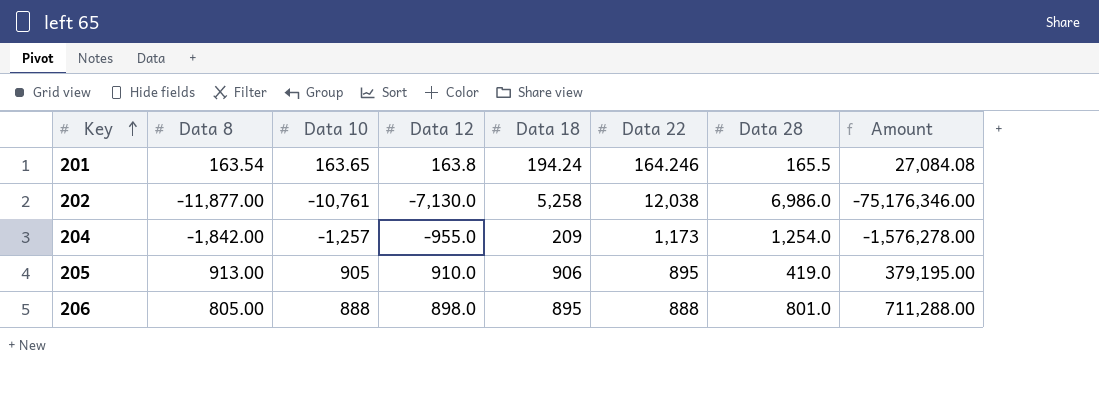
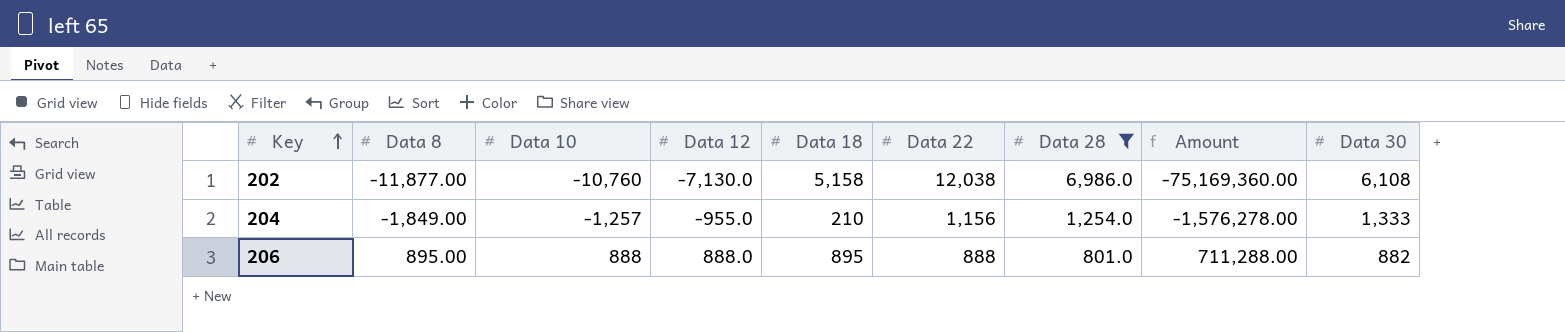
filter: none -> Data 28 >= 801.0
column Data 30 | position: none -> 9
202 | Data 10: -10,761 -> -10,760
202 | Data 18: 5,258 -> 5,158
202 | Amount: -75,176,346.00 -> -75,169,360.00
204 | Data 8: -1,842.00 -> -1,849.00
204 | Data 18: 209 -> 210
204 | Data 22: 1,173 -> 1,156
206 | Data 8: 805.00 -> 895.00
206 | Data 12: 898.0 -> 888.0

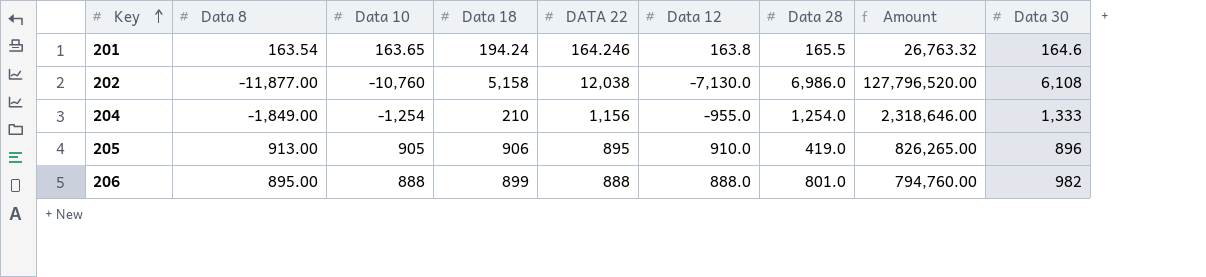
filter: Data 28 >= 801.0 -> none
column name: Data 22 -> DATA 22
column Data 12 | position: 4 -> 6
column Amount | formula: [Data 10] * [Data 28] -> [Data 8] * [Data 10]
204 | Data 10: -1,257 -> -1,254
206 | Data 18: 895 -> 899
206 | Data 30: 882 -> 982

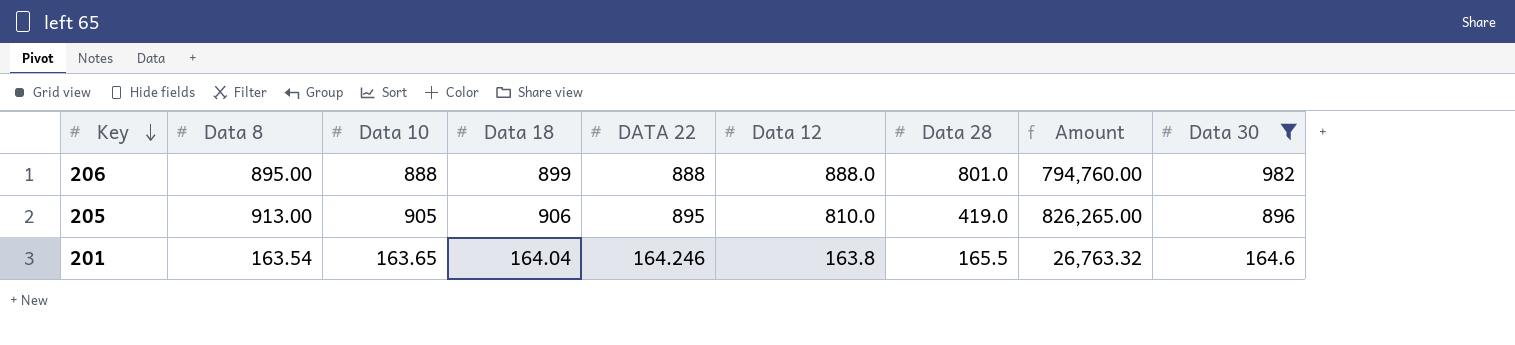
filter: none -> Data 30 <= 982
row order: Key ascending -> Key descending
205 | Data 12: 910.0 -> 810.0
201 | Data 18: 194.24 -> 164.04

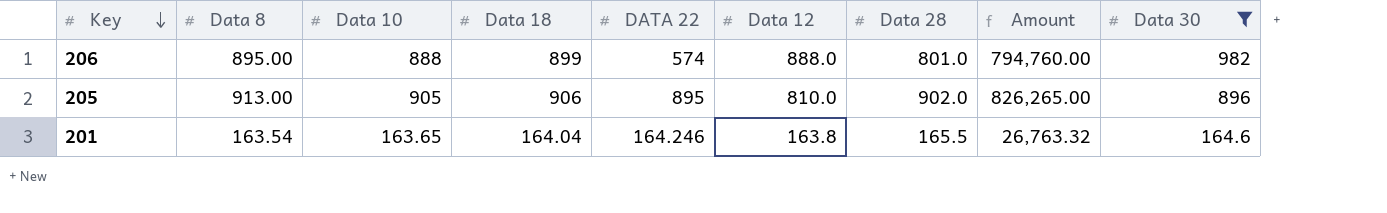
206 | DATA 22: 888 -> 574
205 | Data 28: 419.0 -> 902.0

